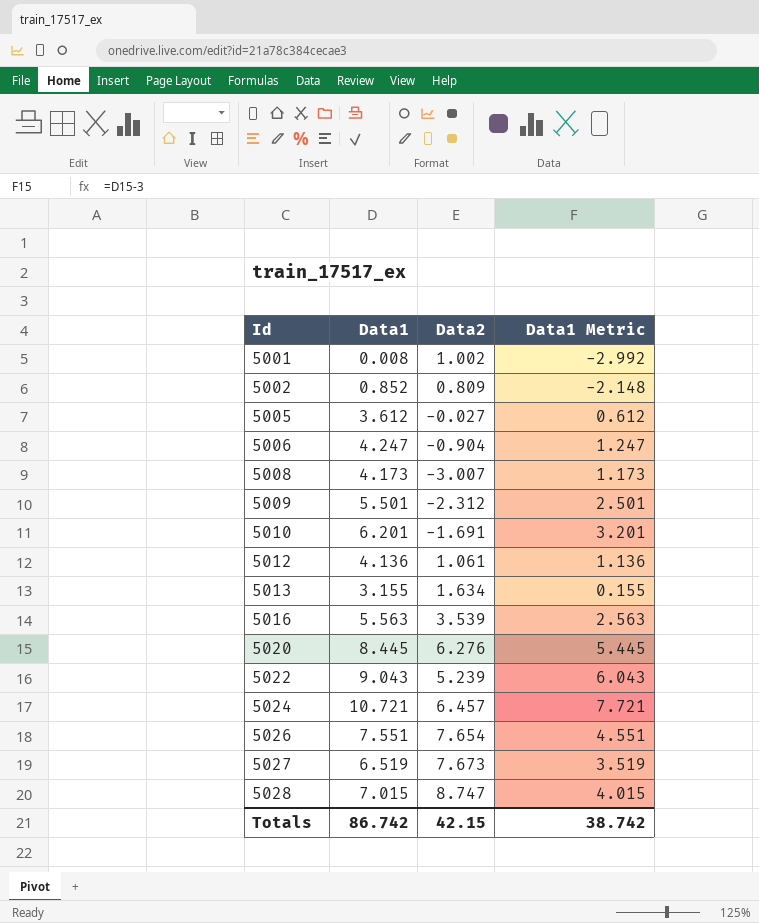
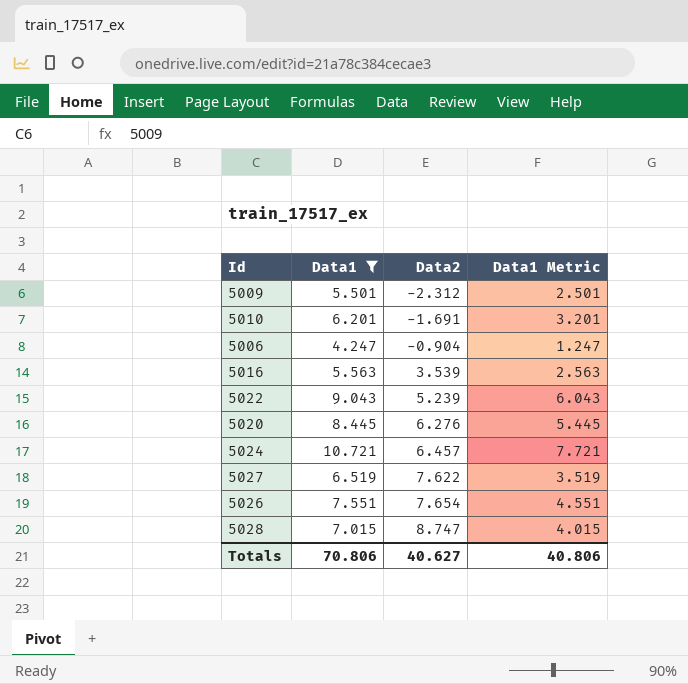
filter: none -> Data1 >= 4.247
row order: Id ascending -> Data2 ascending
5027 | Data2: 7.673 -> 7.622
Totals | Data1: 86.742 -> 70.806
Totals | Data2: 42.15 -> 40.627
Totals | Data1 Metric: 38.742 -> 40.806

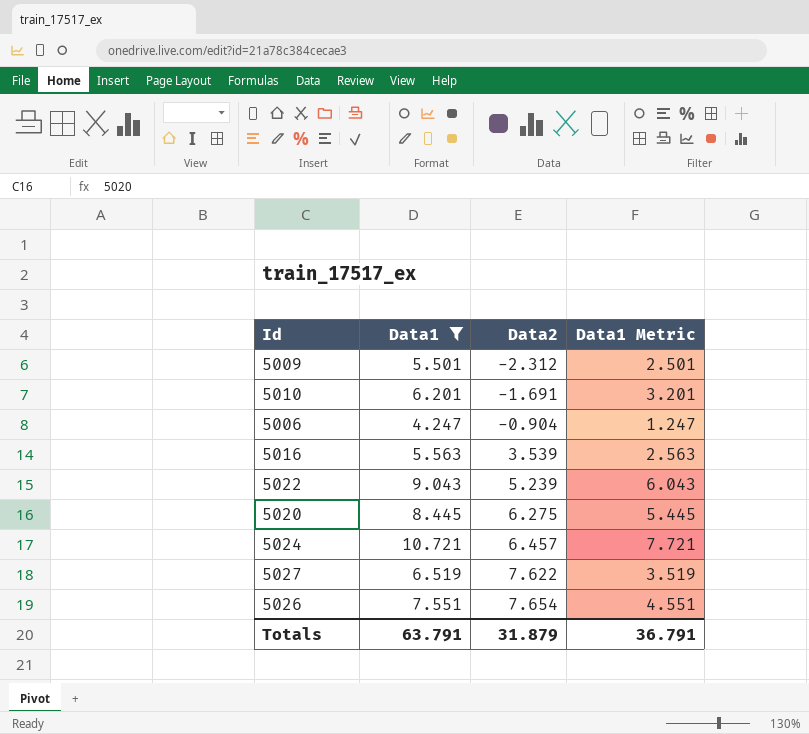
row 5028: 7.015 | 8.747 | 4.015 -> none
5020 | Data2: 6.276 -> 6.275
Totals | Data1: 70.806 -> 63.791
Totals | Data2: 40.627 -> 31.879
Totals | Data1 Metric: 40.806 -> 36.791

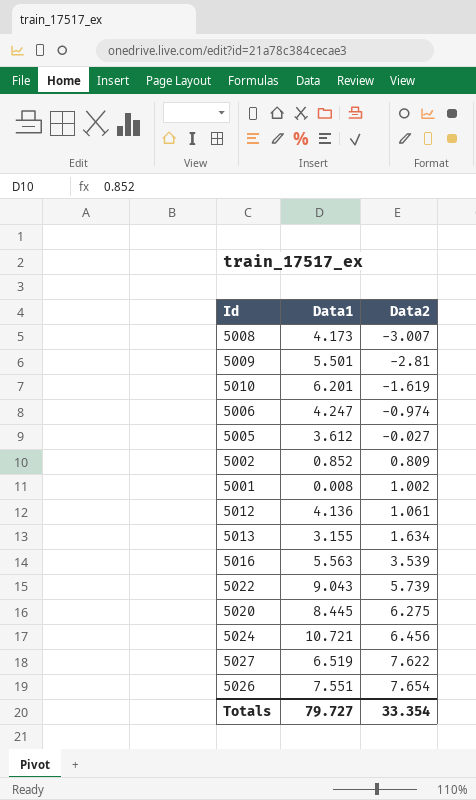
filter: Data1 >= 4.247 -> none
column Data1 Metric | formula: [Data1] - 3 -> none
5009 | Data2: -2.312 -> -2.81
5010 | Data2: -1.691 -> -1.619
5006 | Data2: -0.904 -> -0.974
5022 | Data2: 5.239 -> 5.739
5024 | Data2: 6.457 -> 6.456
Totals | Data1: 63.791 -> 79.727
Totals | Data2: 31.879 -> 33.354

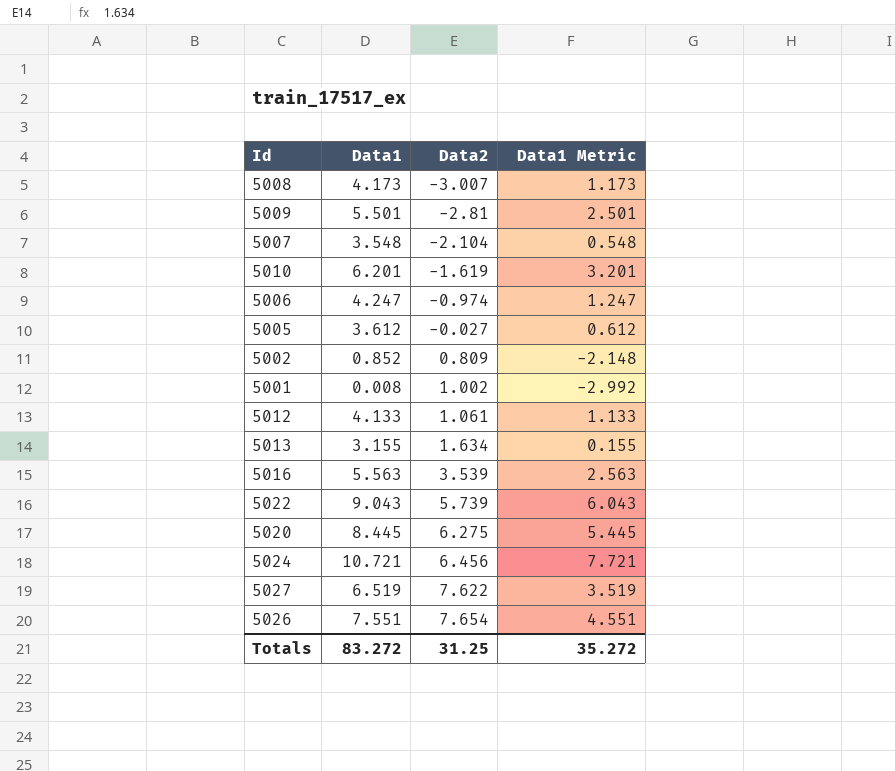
column Data1 Metric | formula: none -> [Data1] - 3
row 5007: none -> 3.548 | -2.104 | 0.548
5012 | Data1: 4.136 -> 4.133
Totals | Data1: 79.727 -> 83.272
Totals | Data2: 33.354 -> 31.25

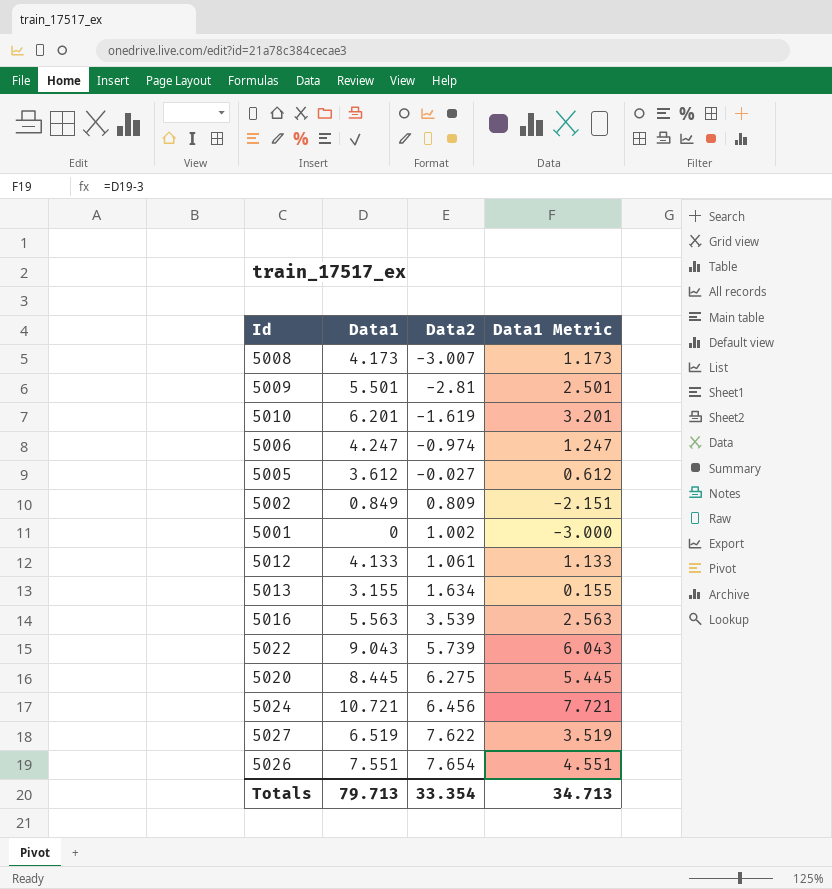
row 5007: 3.548 | -2.104 | 0.548 -> none
5002 | Data1: 0.852 -> 0.849
5002 | Data1 Metric: -2.148 -> -2.151
5001 | Data1: 0.008 -> 0
5001 | Data1 Metric: -2.992 -> -3.000
Totals | Data1: 83.272 -> 79.713
Totals | Data2: 31.25 -> 33.354
Totals | Data1 Metric: 35.272 -> 34.713

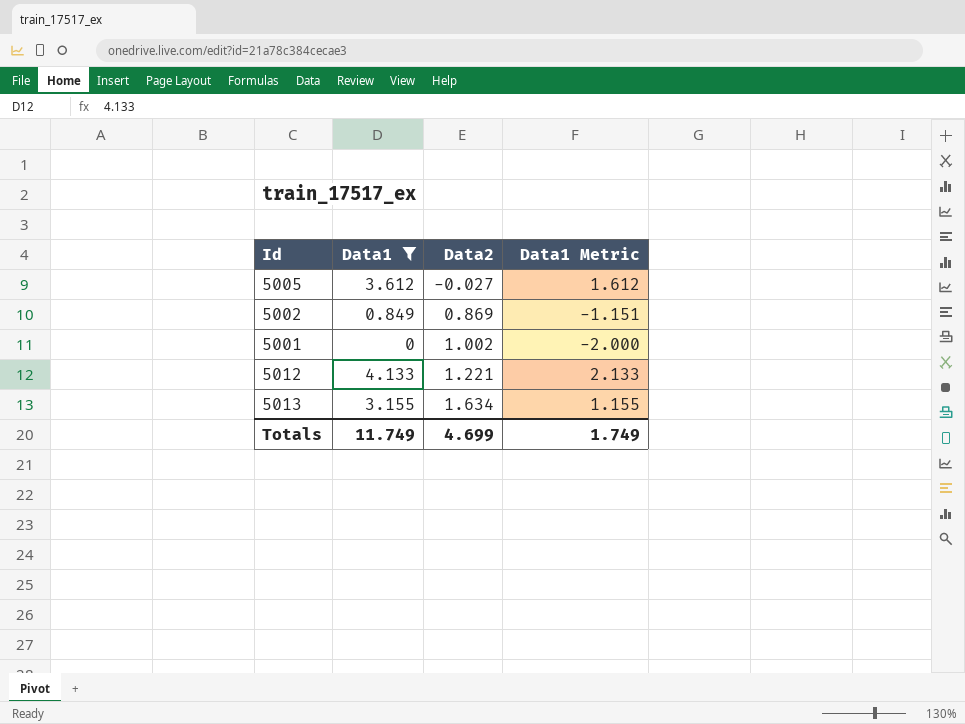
filter: none -> Data1 <= 4.133
column Data1 Metric | formula: [Data1] - 3 -> [Data1] - 2
5002 | Data2: 0.809 -> 0.869
5012 | Data2: 1.061 -> 1.221
Totals | Data1: 79.713 -> 11.749
Totals | Data2: 33.354 -> 4.699
Totals | Data1 Metric: 34.713 -> 1.749

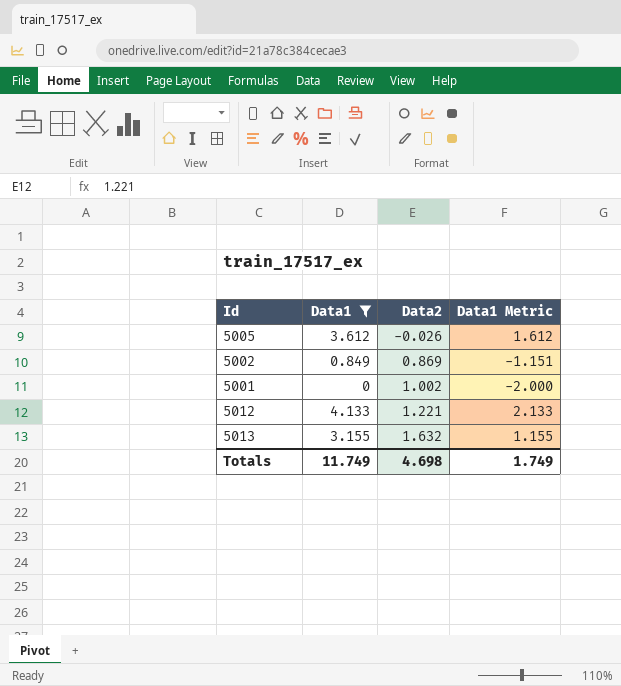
5005 | Data2: -0.027 -> -0.026
5013 | Data2: 1.634 -> 1.632
Totals | Data2: 4.699 -> 4.698

